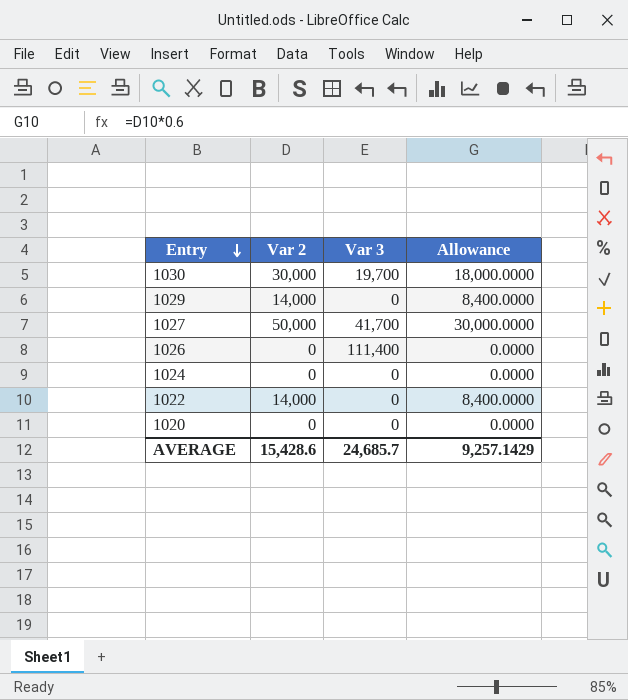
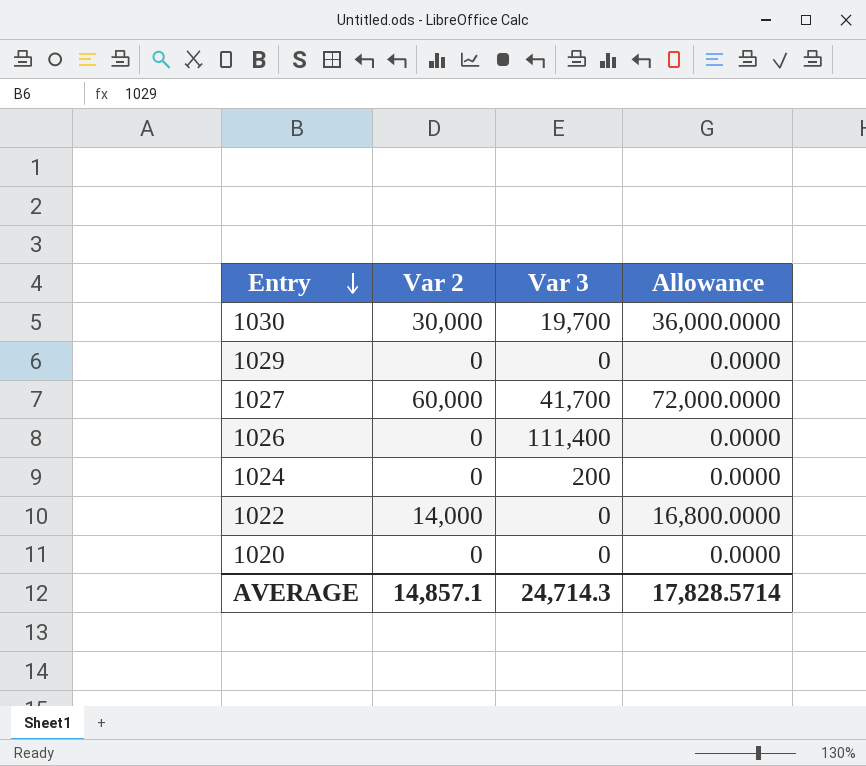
column Allowance | formula: [Var 2] * 0.6 -> [Var 2] * 1.2
1029 | Var 2: 14,000 -> 0
1027 | Var 2: 50,000 -> 60,000
1024 | Var 3: 0 -> 200
AVERAGE | Var 2: 15,428.6 -> 14,857.1
AVERAGE | Var 3: 24,685.7 -> 24,714.3
AVERAGE | Allowance: 9,257.1429 -> 17,828.5714

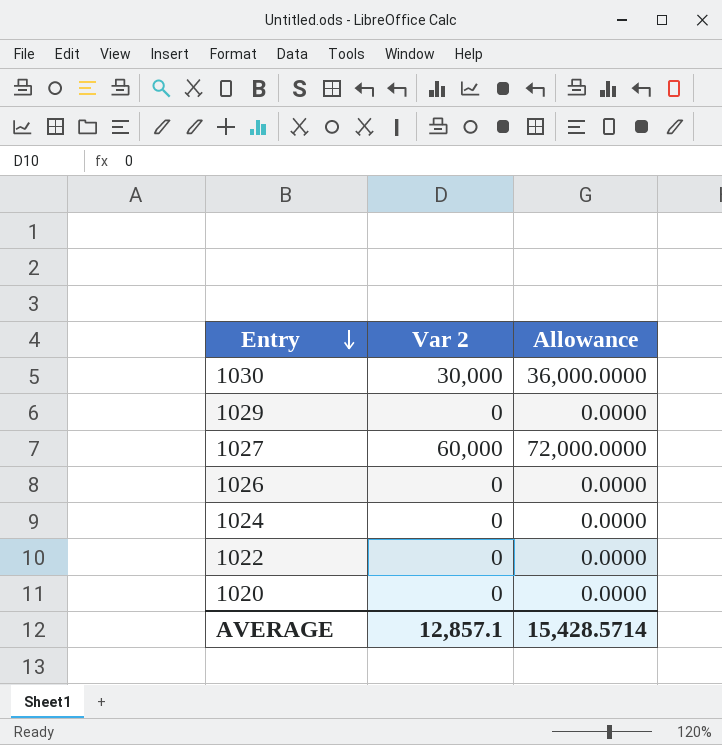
column Var 3 | position: 3 -> none
1022 | Var 2: 14,000 -> 0
1022 | Allowance: 16,800.0000 -> 0.0000
AVERAGE | Var 2: 14,857.1 -> 12,857.1
AVERAGE | Allowance: 17,828.5714 -> 15,428.5714

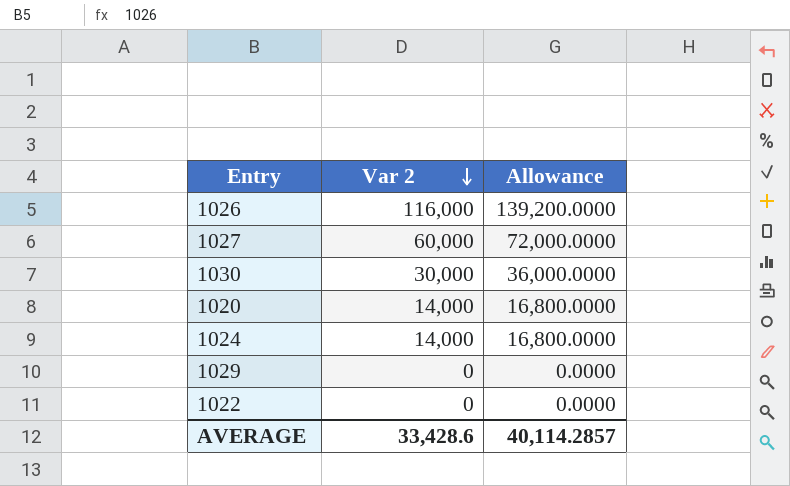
row order: Entry descending -> Var 2 descending
1026 | Var 2: 0 -> 116,000
1026 | Allowance: 0.0000 -> 139,200.0000
1020 | Var 2: 0 -> 14,000
1020 | Allowance: 0.0000 -> 16,800.0000
1024 | Var 2: 0 -> 14,000
1024 | Allowance: 0.0000 -> 16,800.0000
AVERAGE | Var 2: 12,857.1 -> 33,428.6
AVERAGE | Allowance: 15,428.5714 -> 40,114.2857

